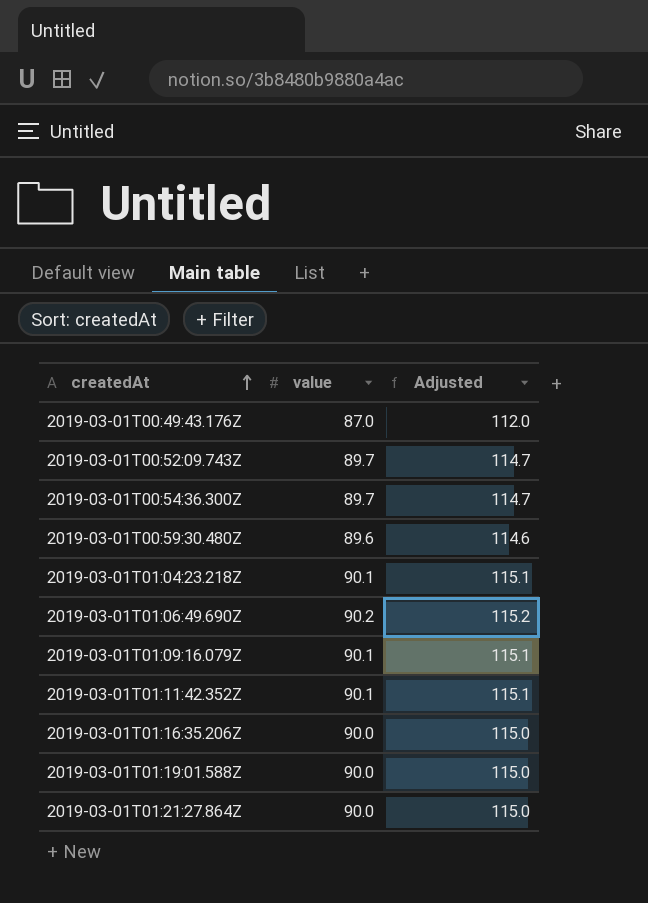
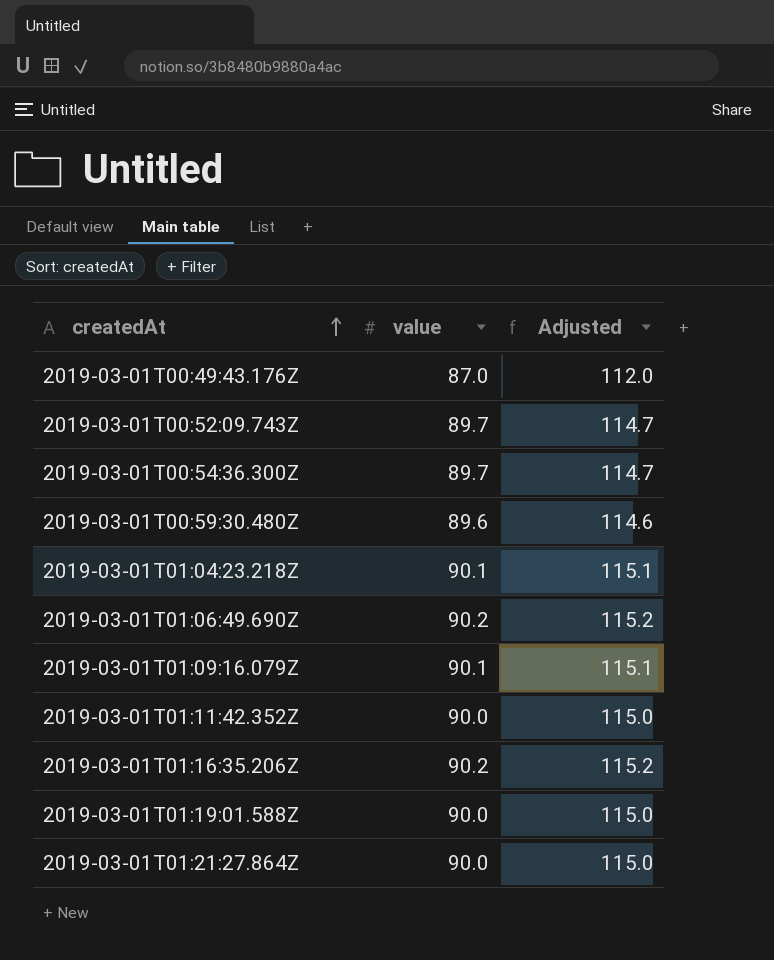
2019-03-01T01:11:42.352Z | value: 90.1 -> 90.0
2019-03-01T01:11:42.352Z | Adjusted: 115.1 -> 115.0
2019-03-01T01:16:35.206Z | value: 90.0 -> 90.2
2019-03-01T01:16:35.206Z | Adjusted: 115.0 -> 115.2

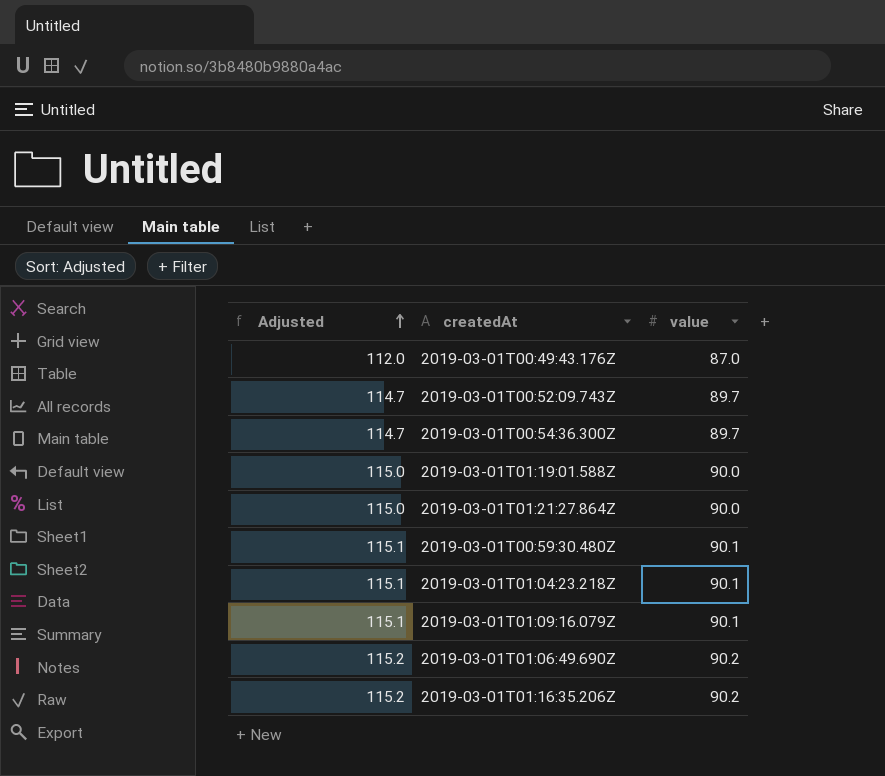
row order: createdAt ascending -> Adjusted ascending
column Adjusted | position: 3 -> 1
row 2019-03-01T01:11:42.352Z: 90.0 | 115.0 -> none
2019-03-01T00:59:30.480Z | Adjusted: 114.6 -> 115.1
2019-03-01T00:59:30.480Z | value: 89.6 -> 90.1

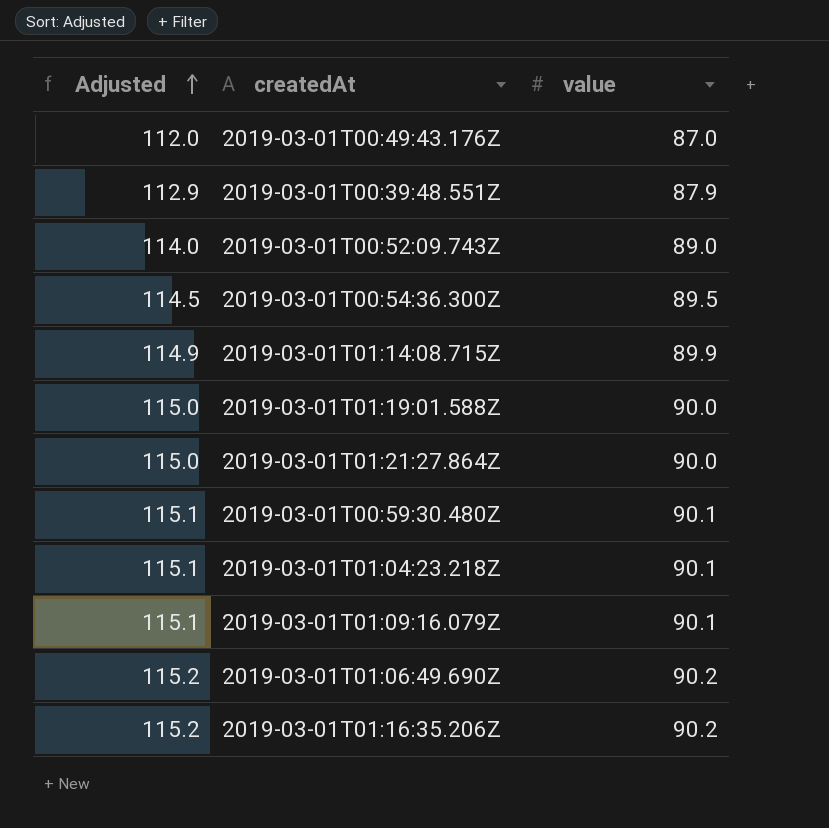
row 2019-03-01T00:39:48.551Z: none -> 112.9 | 87.9
2019-03-01T00:52:09.743Z | Adjusted: 114.7 -> 114.0
2019-03-01T00:52:09.743Z | value: 89.7 -> 89.0
2019-03-01T00:54:36.300Z | Adjusted: 114.7 -> 114.5
2019-03-01T00:54:36.300Z | value: 89.7 -> 89.5
row 2019-03-01T01:14:08.715Z: none -> 114.9 | 89.9

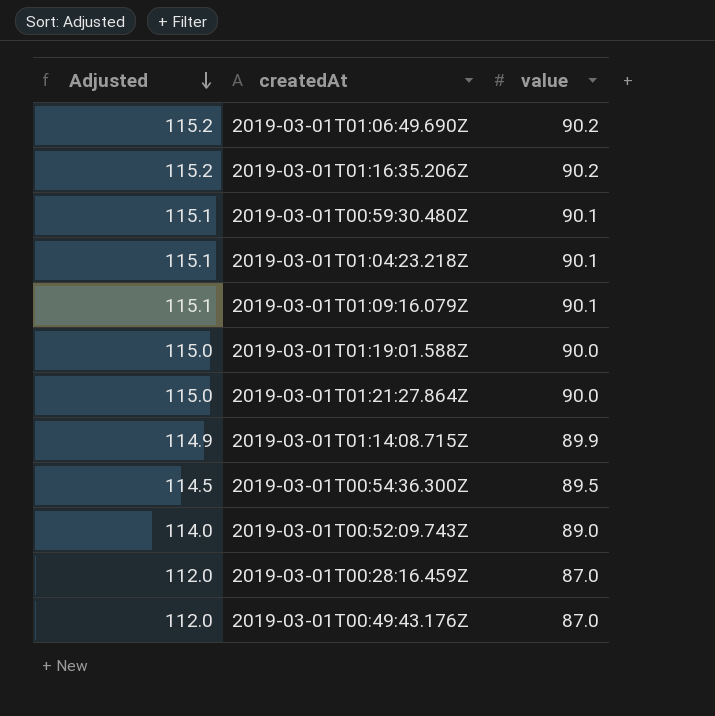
row order: Adjusted ascending -> Adjusted descending
row 2019-03-01T00:39:48.551Z: 112.9 | 87.9 -> none
row 2019-03-01T00:28:16.459Z: none -> 112.0 | 87.0

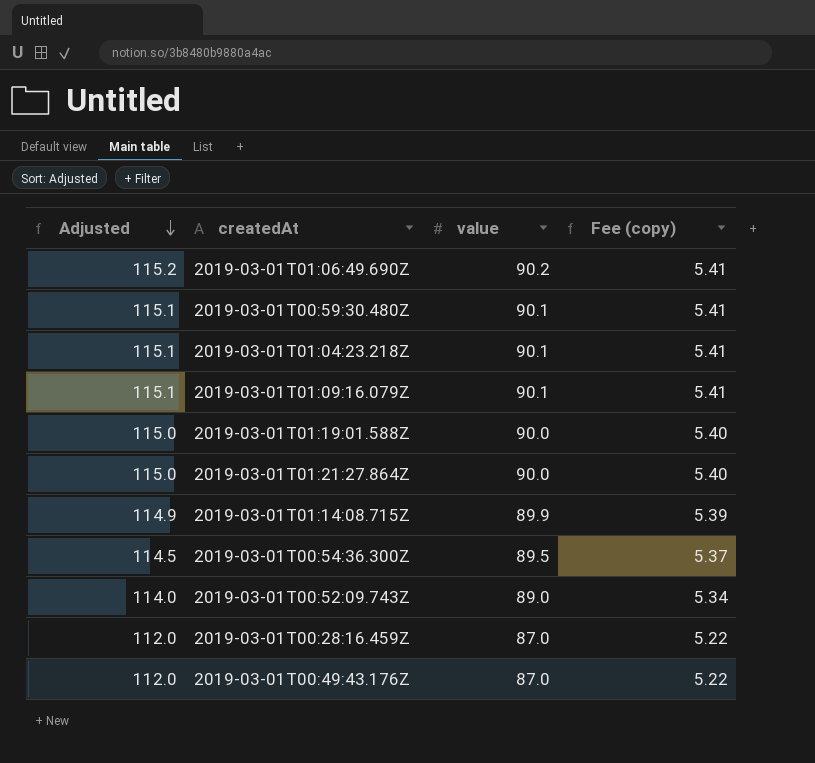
column Fee (copy) | formula: none -> [value] * 0.06
row 2019-03-01T01:16:35.206Z: 115.2 | 90.2 -> none

